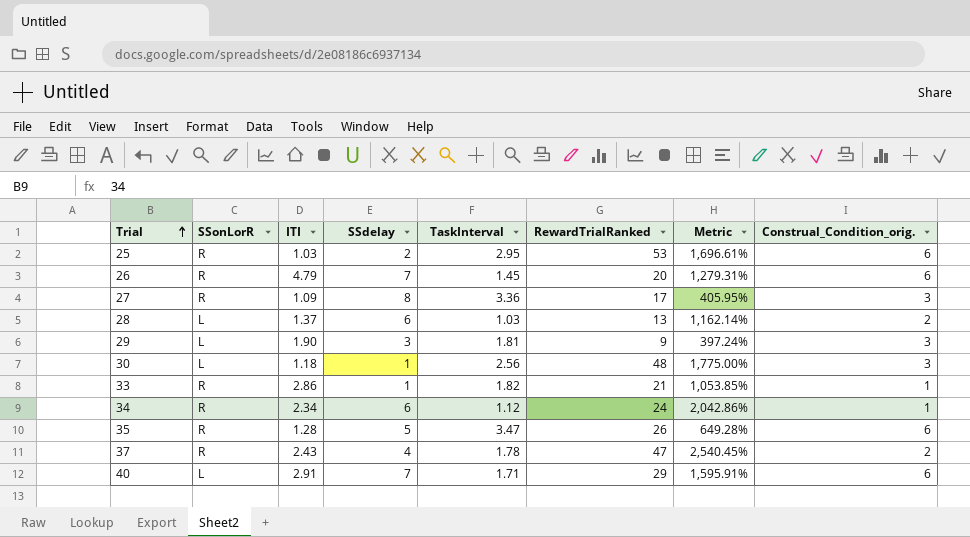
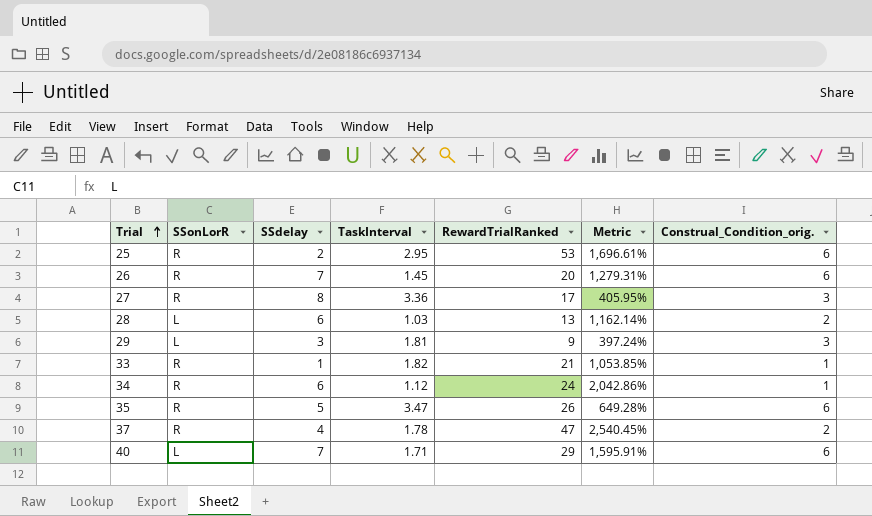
column ITI | position: 3 -> none
row 30: L | 1.18 | 1 | 2.56 | 48 | 1,775.00% | 3 -> none

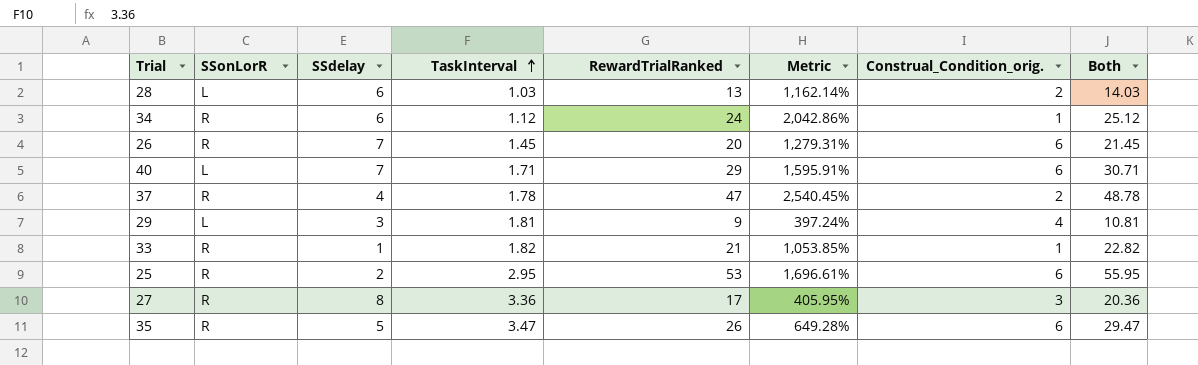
row order: Trial ascending -> TaskInterval ascending
column Both | formula: none -> [TaskInterval] + [RewardTrialRanked]
29 | Construal_Condition_orig.: 3 -> 4

